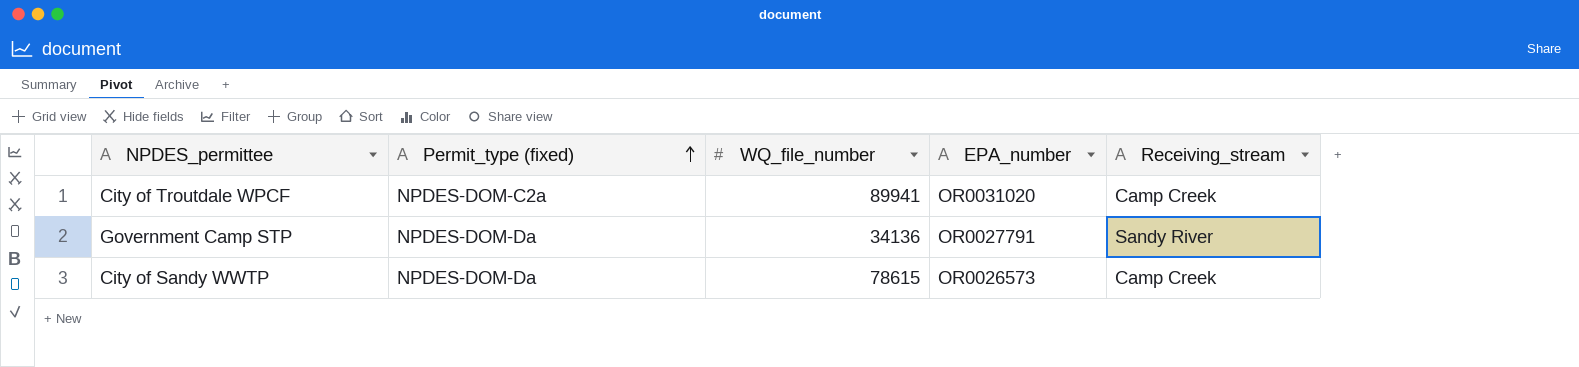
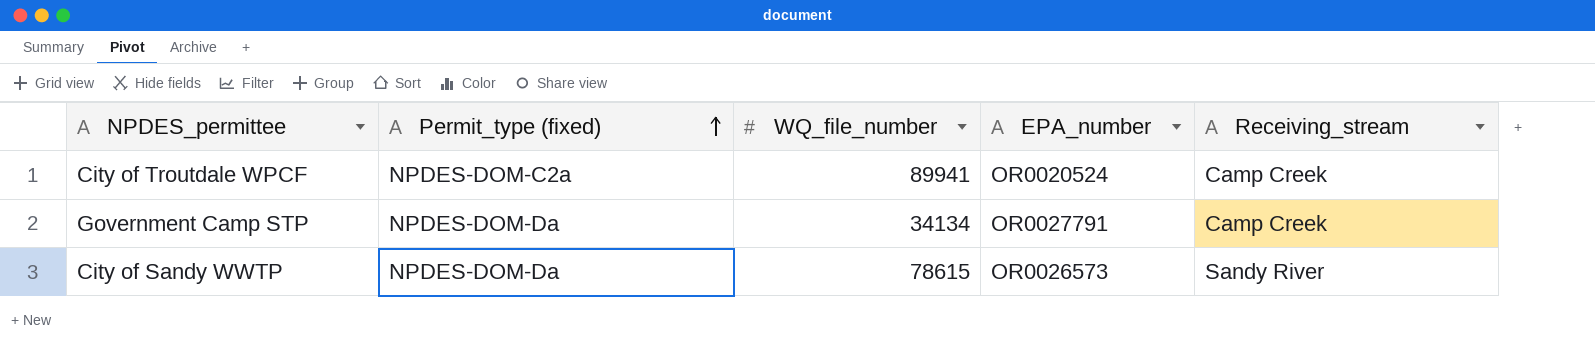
City of Troutdale WPCF | EPA_number: OR0031020 -> OR0020524
Government Camp STP | WQ_file_number: 34136 -> 34134
Government Camp STP | Receiving_stream: Sandy River -> Camp Creek
City of Sandy WWTP | Receiving_stream: Camp Creek -> Sandy River

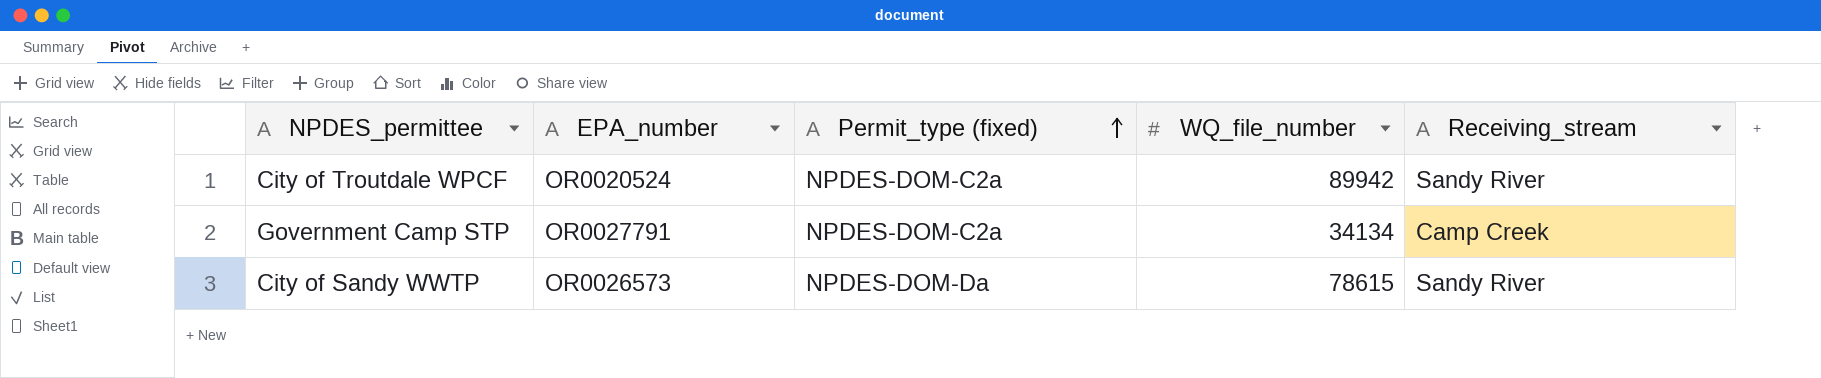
column EPA_number | position: 4 -> 2
City of Troutdale WPCF | WQ_file_number: 89941 -> 89942
City of Troutdale WPCF | Receiving_stream: Camp Creek -> Sandy River
Government Camp STP | Permit_type (fixed): NPDES-DOM-Da -> NPDES-DOM-C2a

